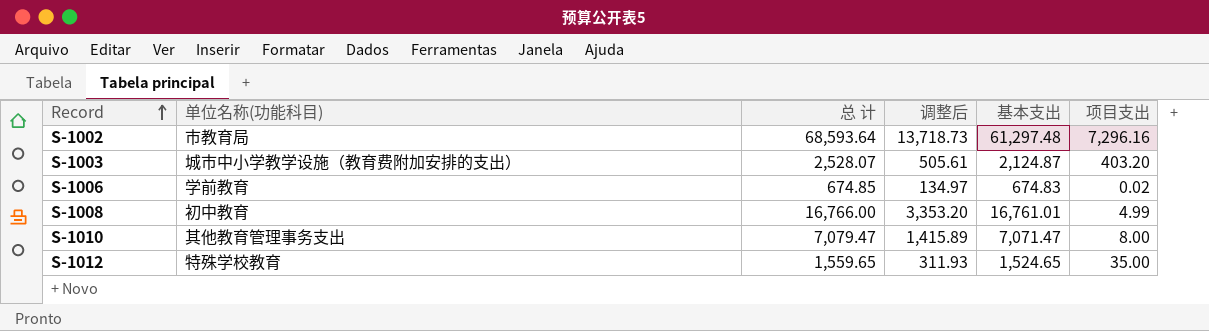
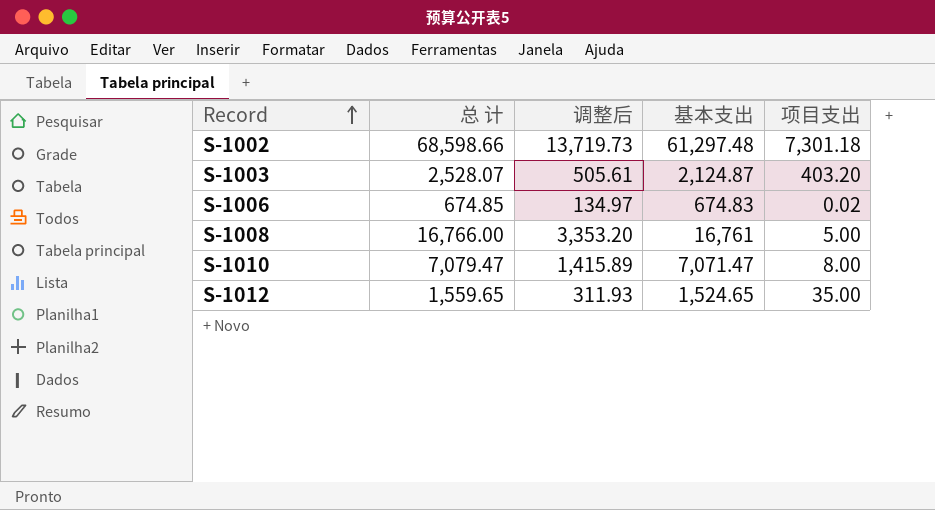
column 单位名称(功能科目) | position: 2 -> none
S-1002 | 总 计: 68,593.64 -> 68,598.66
S-1002 | 调整后: 13,718.73 -> 13,719.73
S-1002 | 项目支出: 7,296.16 -> 7,301.18
S-1008 | 基本支出: 16,761.01 -> 16,761
S-1008 | 项目支出: 4.99 -> 5.00

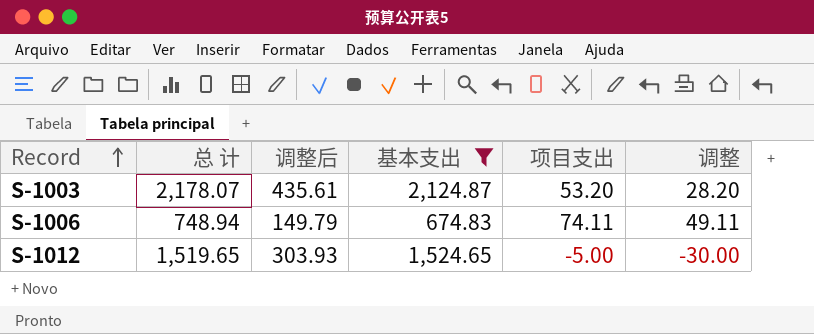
filter: none -> 基本支出 <= 2,124.87
column 调整 | formula: none -> [项目支出] - 25
S-1003 | 总 计: 2,528.07 -> 2,178.07
S-1003 | 调整后: 505.61 -> 435.61
S-1003 | 项目支出: 403.20 -> 53.20
S-1006 | 总 计: 674.85 -> 748.94
S-1006 | 调整后: 134.97 -> 149.79
S-1006 | 项目支出: 0.02 -> 74.11
S-1012 | 总 计: 1,559.65 -> 1,519.65
S-1012 | 调整后: 311.93 -> 303.93
S-1012 | 项目支出: 35.00 -> -5.00

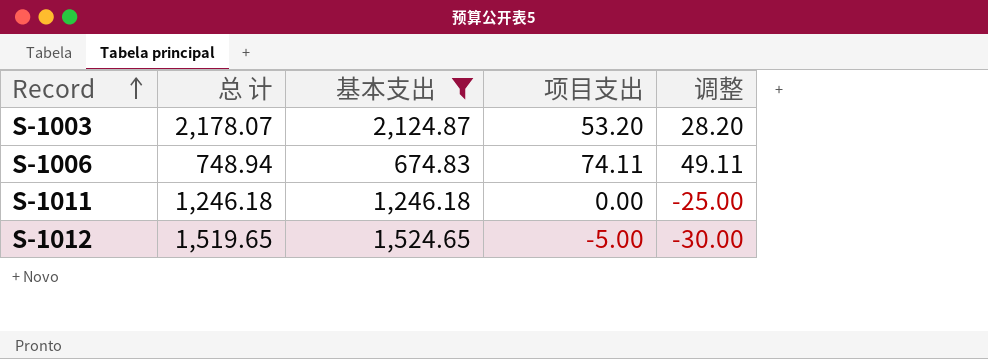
column 调整后 | formula: [总 计] * 0.2 -> none
row S-1011: none -> 1,246.18 | 1,246.18 | 0.00 | -25.00

